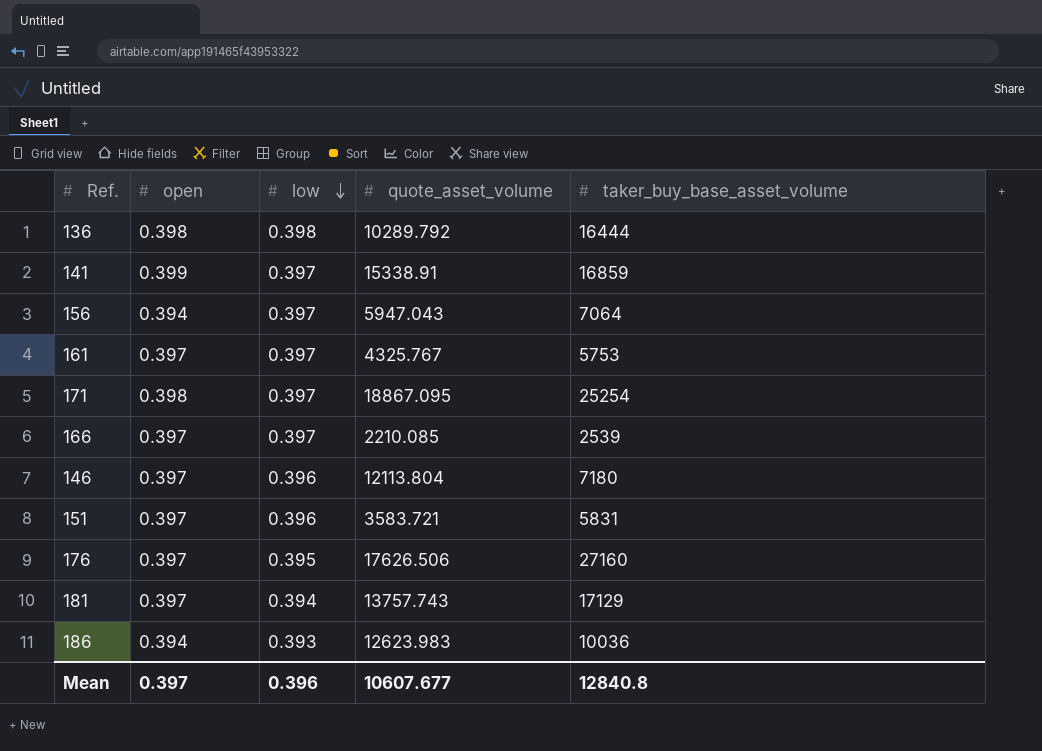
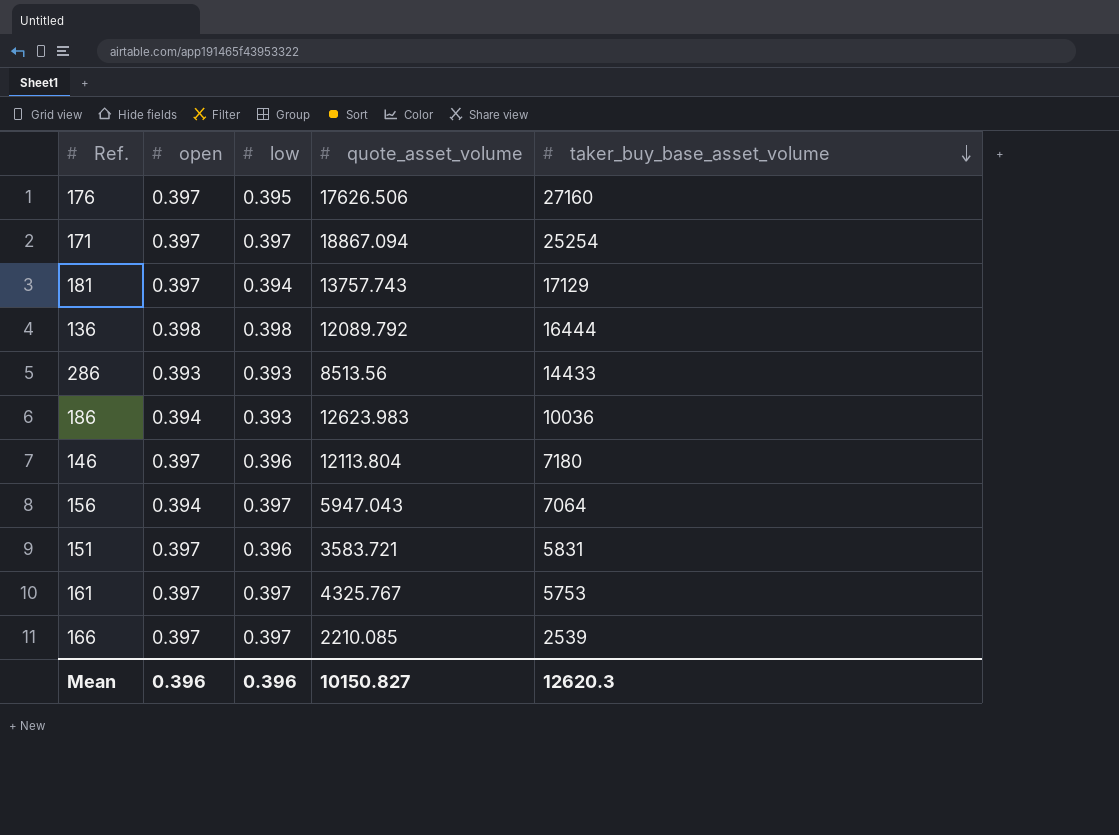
row order: low descending -> taker_buy_base_asset_volume descending
row 141: 0.399 | 0.397 | 15338.91 | 16859 -> none
171 | open: 0.398 -> 0.397
171 | quote_asset_volume: 18867.095 -> 18867.094
136 | quote_asset_volume: 10289.792 -> 12089.792
row 286: none -> 0.393 | 0.393 | 8513.56 | 14433
Mean | open: 0.397 -> 0.396
Mean | quote_asset_volume: 10607.677 -> 10150.827
Mean | taker_buy_base_asset_volume: 12840.8 -> 12620.3

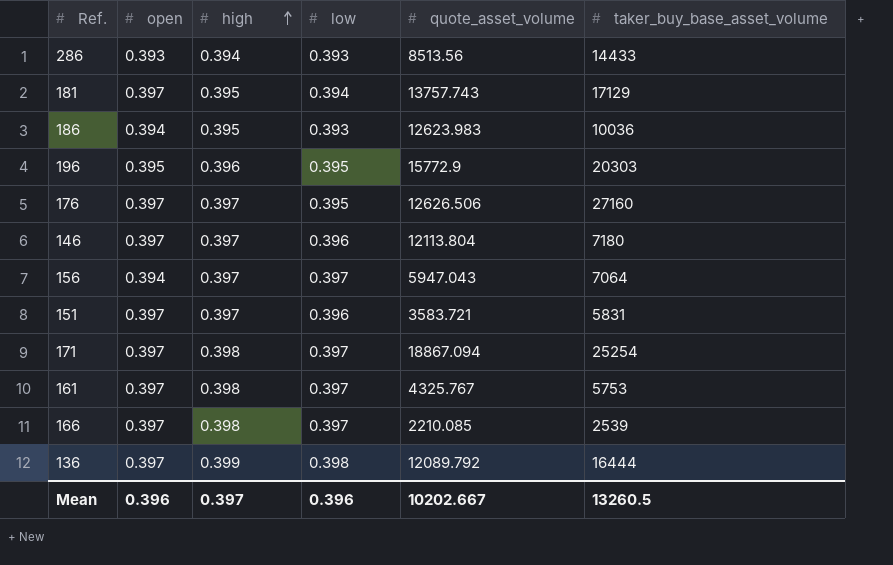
row order: taker_buy_base_asset_volume descending -> high ascending
column high | position: none -> 3
row 196: none -> 0.395 | 0.396 | 0.395 | 15772.9 | 20303
176 | quote_asset_volume: 17626.506 -> 12626.506
136 | open: 0.398 -> 0.397
Mean | quote_asset_volume: 10150.827 -> 10202.667
Mean | taker_buy_base_asset_volume: 12620.3 -> 13260.5

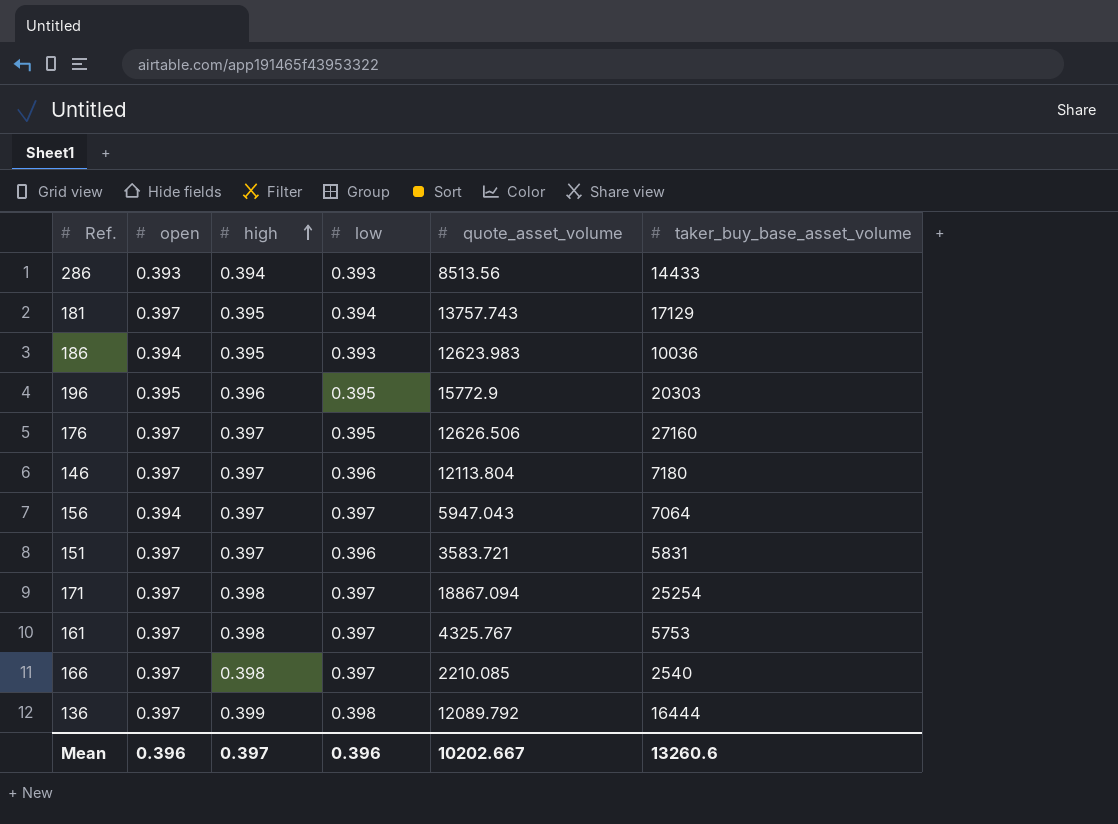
166 | taker_buy_base_asset_volume: 2539 -> 2540
Mean | taker_buy_base_asset_volume: 13260.5 -> 13260.6

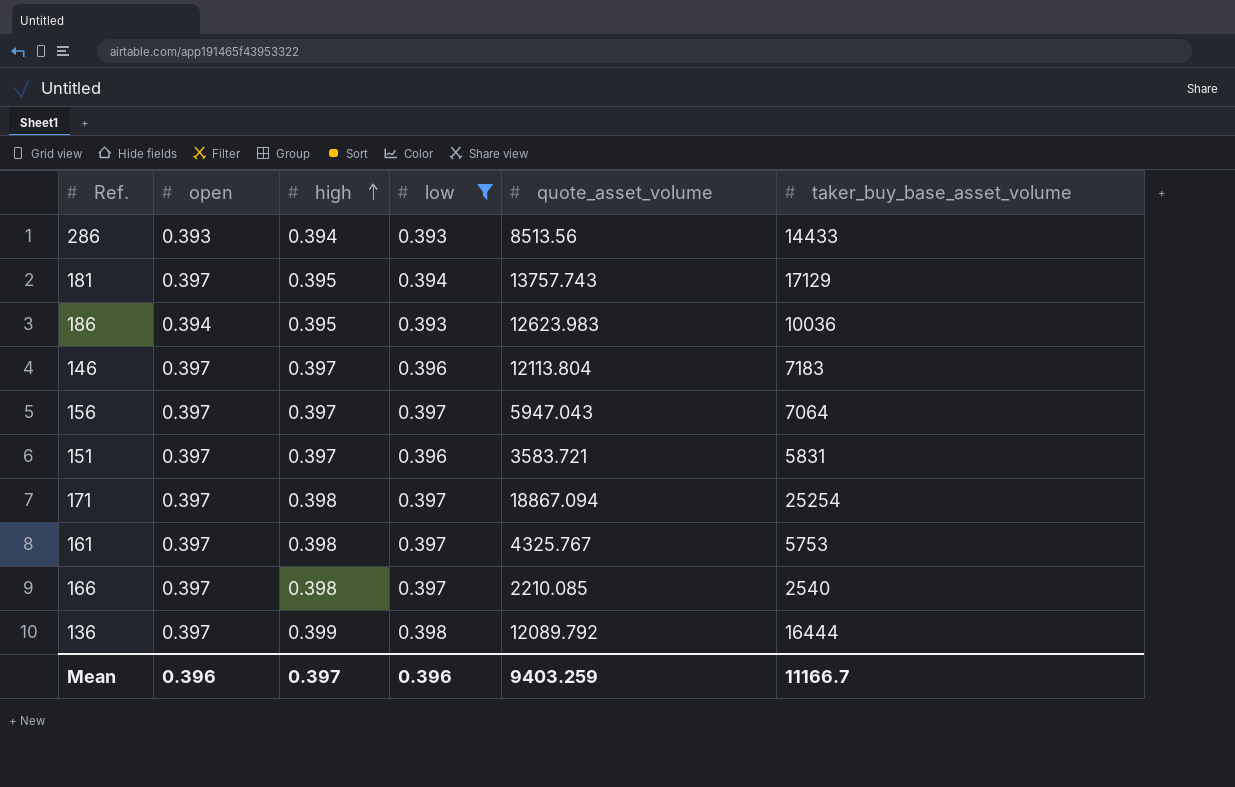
filter: none -> low != 0.395
146 | taker_buy_base_asset_volume: 7180 -> 7183
156 | open: 0.394 -> 0.397
Mean | quote_asset_volume: 10202.667 -> 9403.259
Mean | taker_buy_base_asset_volume: 13260.6 -> 11166.7

